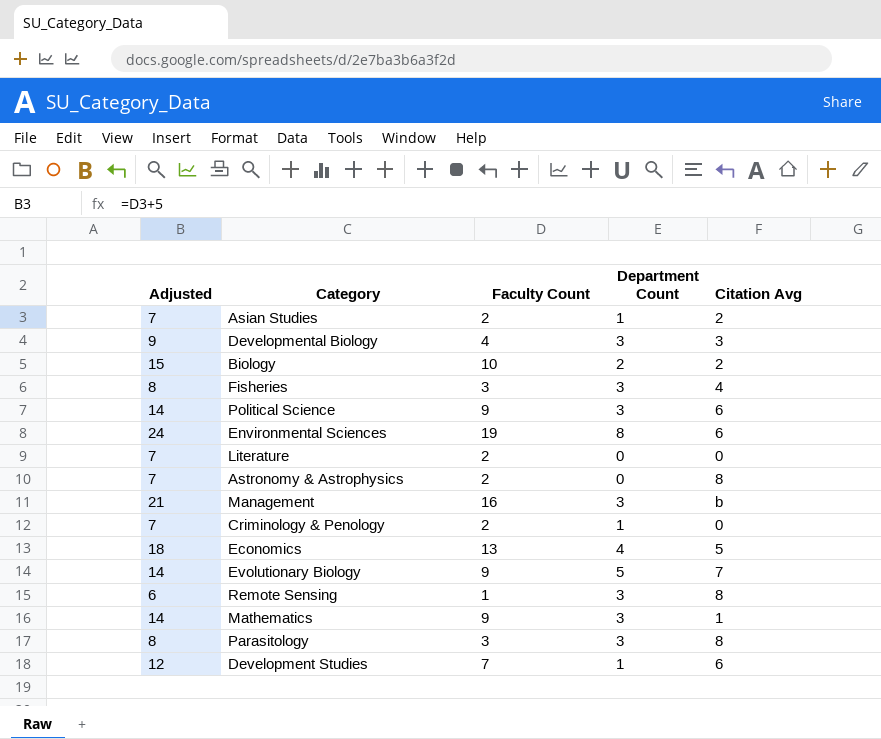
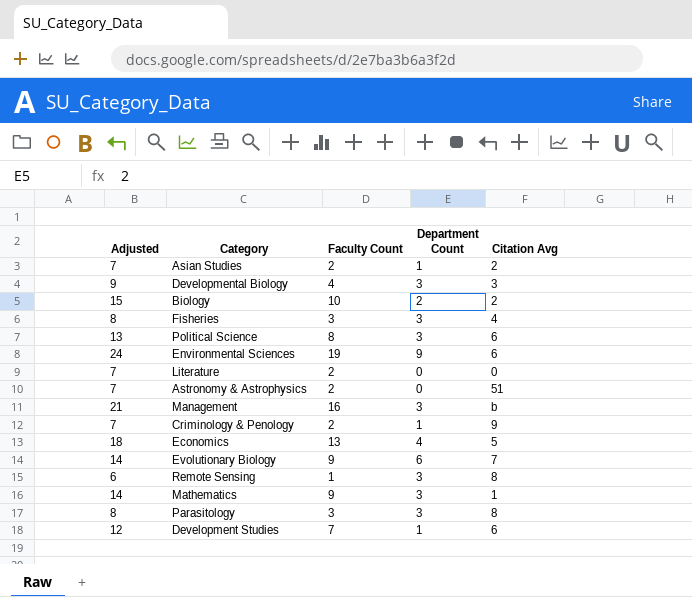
Political Science | Adjusted: 14 -> 13
Political Science | Faculty Count: 9 -> 8
Environmental Sciences | Department Count: 8 -> 9
Astronomy & Astrophysics | Citation Avg: 8 -> 51
Criminology & Penology | Citation Avg: 0 -> 9
Evolutionary Biology | Department Count: 5 -> 6

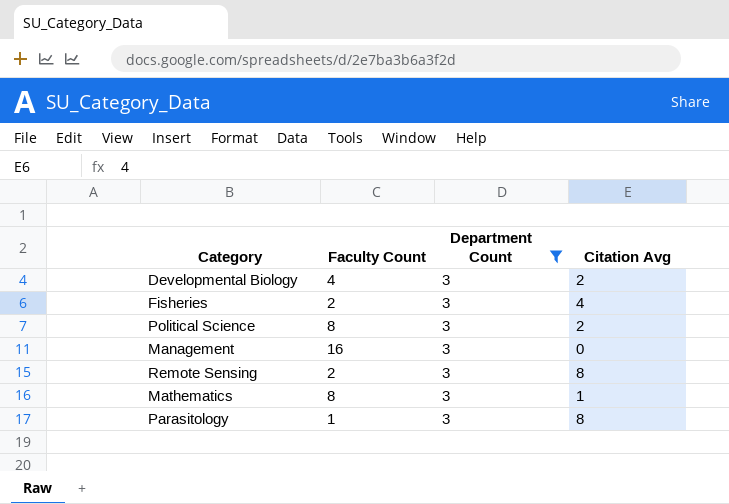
filter: none -> Department Count = 3
column Adjusted | formula: [Faculty Count] + 5 -> none
Developmental Biology | Citation Avg: 3 -> 2
Fisheries | Faculty Count: 3 -> 2
Political Science | Citation Avg: 6 -> 2
Management | Citation Avg: b -> 0
Remote Sensing | Faculty Count: 1 -> 2
Mathematics | Faculty Count: 9 -> 8
Parasitology | Faculty Count: 3 -> 1

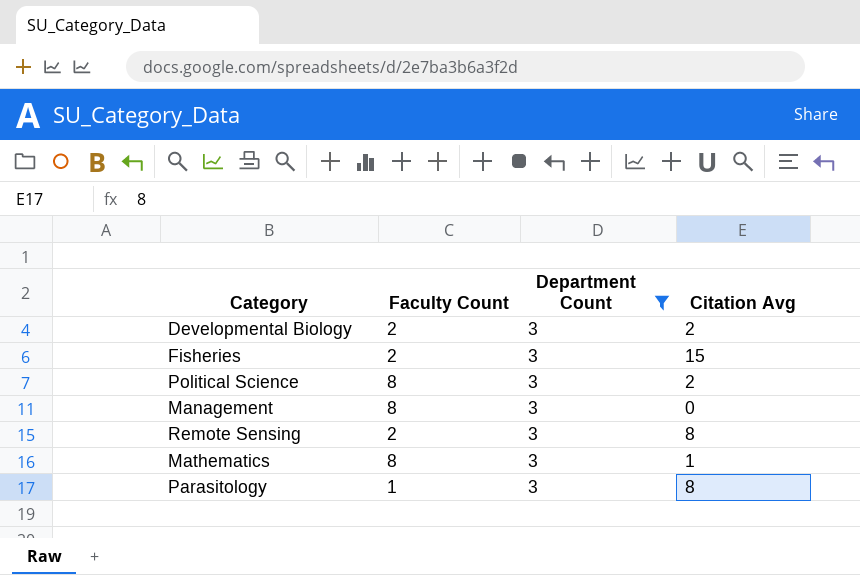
Developmental Biology | Faculty Count: 4 -> 2
Fisheries | Citation Avg: 4 -> 15
Management | Faculty Count: 16 -> 8

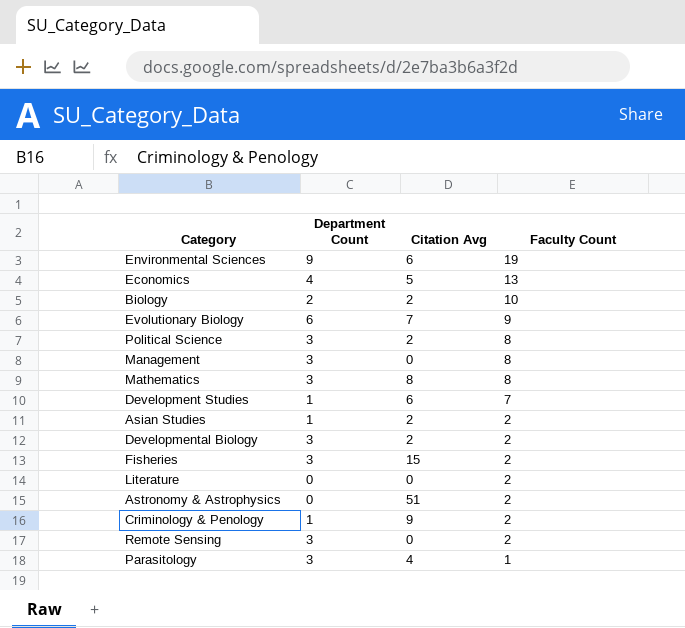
filter: Department Count = 3 -> none
row order: none -> Faculty Count descending
column Faculty Count | position: 2 -> 4
Mathematics | Citation Avg: 1 -> 8
Remote Sensing | Citation Avg: 8 -> 0
Parasitology | Citation Avg: 8 -> 4

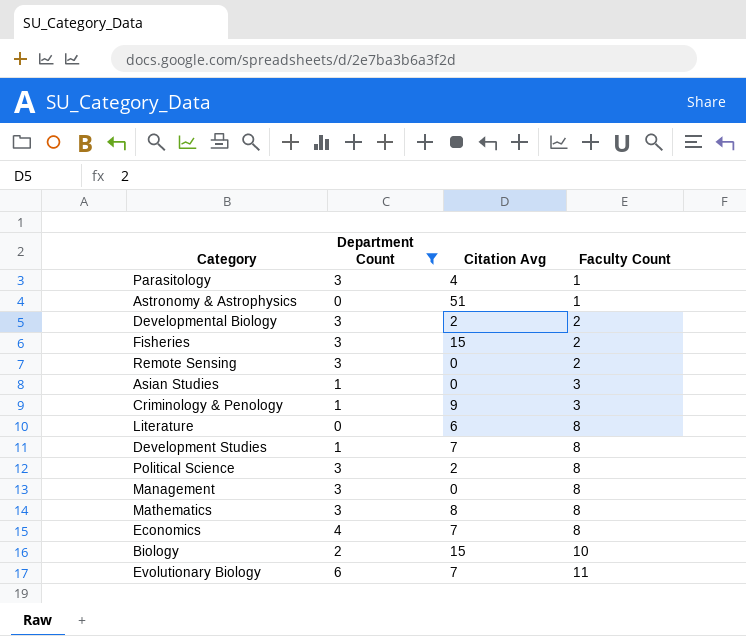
filter: none -> Department Count != 9
row order: Faculty Count descending -> Faculty Count ascending
Astronomy & Astrophysics | Faculty Count: 2 -> 1
Asian Studies | Citation Avg: 2 -> 0
Asian Studies | Faculty Count: 2 -> 3
Criminology & Penology | Faculty Count: 2 -> 3
Literature | Citation Avg: 0 -> 6
Literature | Faculty Count: 2 -> 8
Development Studies | Citation Avg: 6 -> 7
Development Studies | Faculty Count: 7 -> 8
Economics | Citation Avg: 5 -> 7
Economics | Faculty Count: 13 -> 8
Biology | Citation Avg: 2 -> 15
Evolutionary Biology | Faculty Count: 9 -> 11

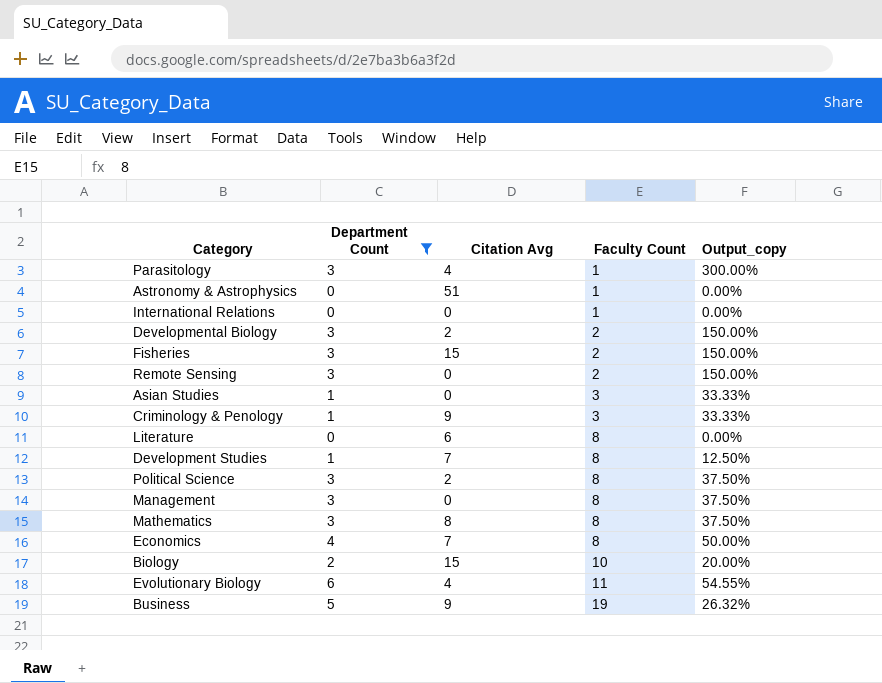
column Output_copy | formula: none -> [Department Count] / [Faculty Count]
row International Relations: none -> 0 | 0 | 1 | 0.00%
Evolutionary Biology | Citation Avg: 7 -> 4
row Business: none -> 5 | 9 | 19 | 26.32%

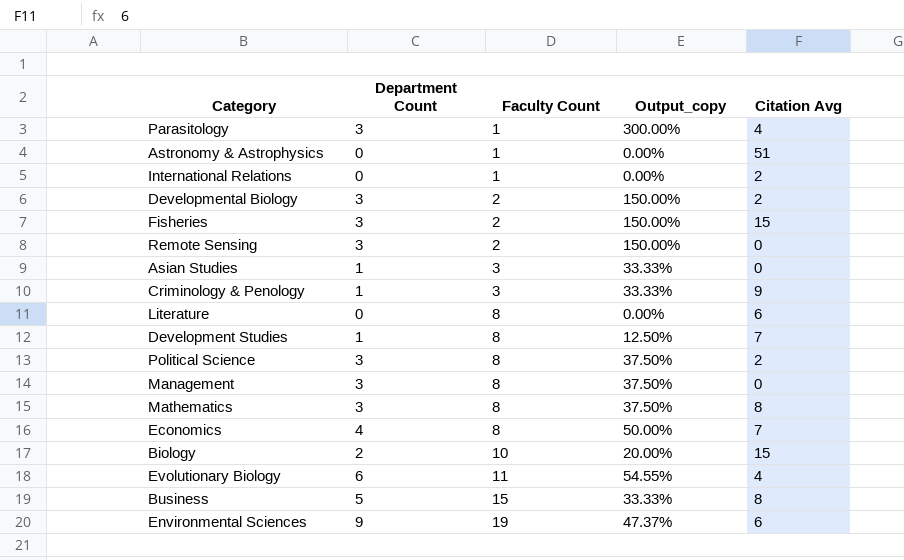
filter: Department Count != 9 -> none
column Citation Avg | position: 3 -> 5
International Relations | Citation Avg: 0 -> 2
Business | Faculty Count: 19 -> 15
Business | Output_copy: 26.32% -> 33.33%
Business | Citation Avg: 9 -> 8

